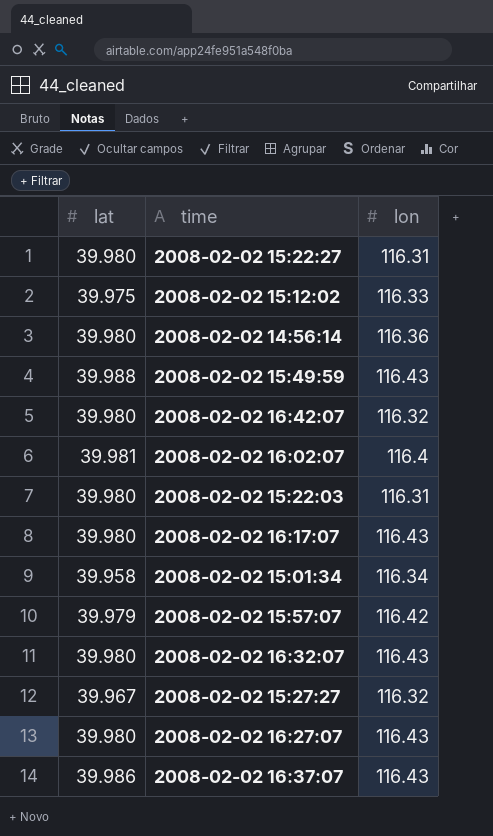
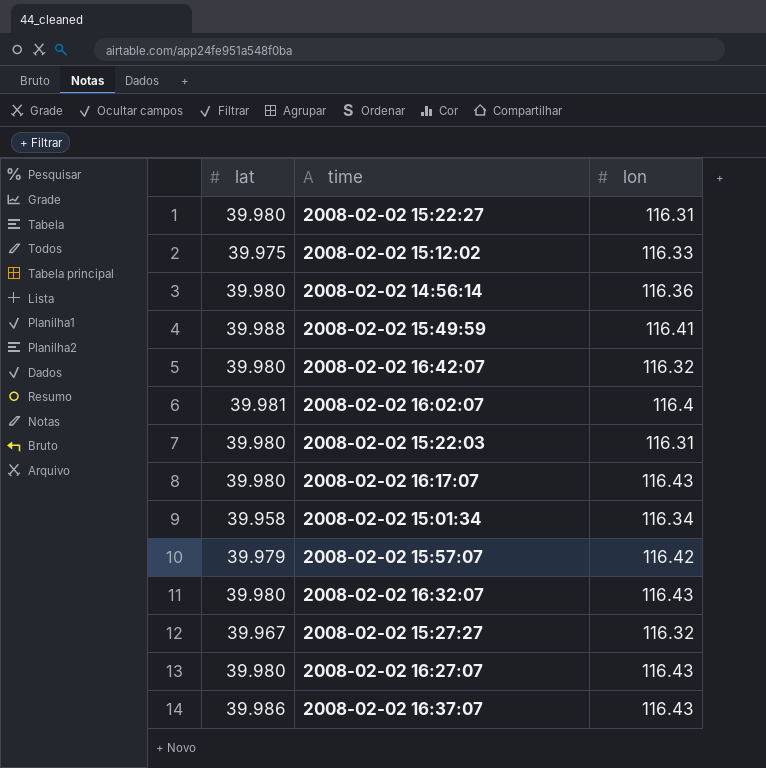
2008-02-02 15:49:59 | lon: 116.43 -> 116.41

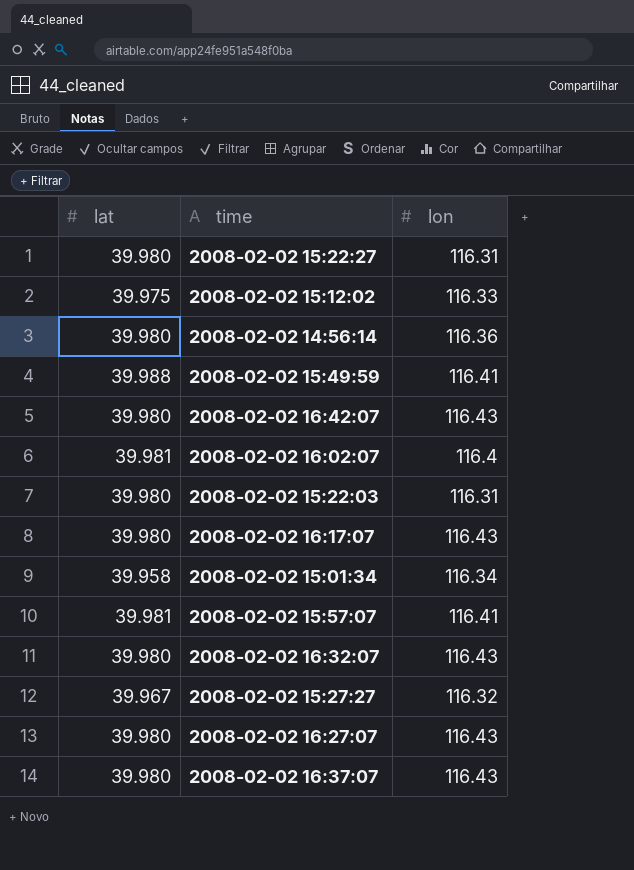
2008-02-02 16:42:07 | lon: 116.32 -> 116.43
2008-02-02 15:57:07 | lat: 39.979 -> 39.981
2008-02-02 15:57:07 | lon: 116.42 -> 116.41
2008-02-02 16:37:07 | lat: 39.986 -> 39.980

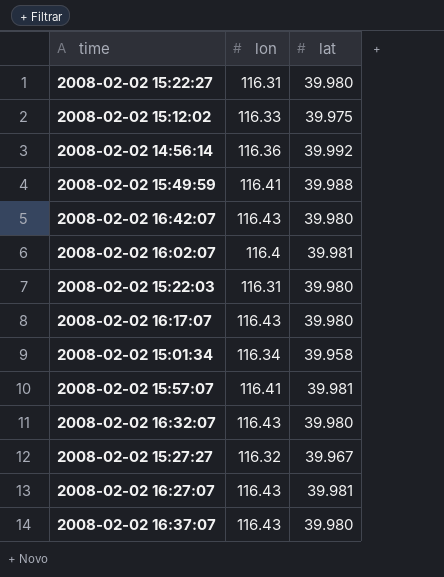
column lat | position: 1 -> 3
2008-02-02 14:56:14 | lat: 39.980 -> 39.992
2008-02-02 16:27:07 | lat: 39.980 -> 39.981

